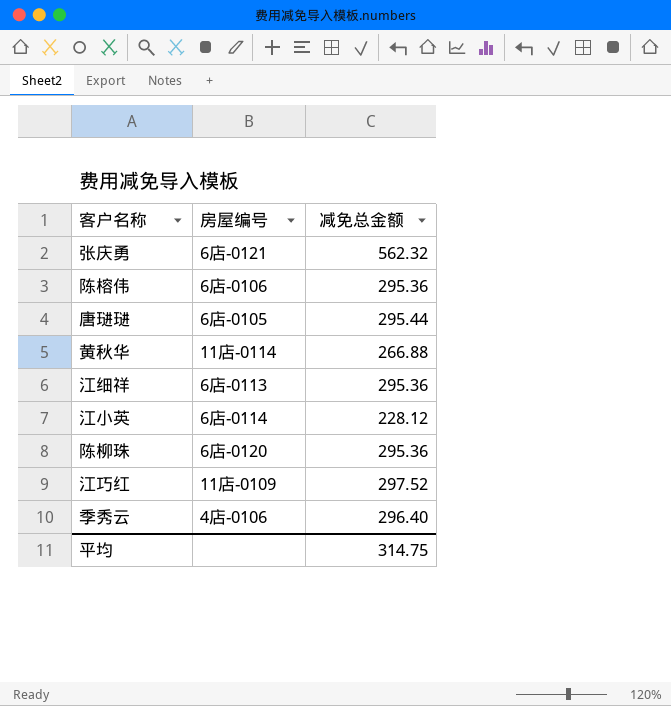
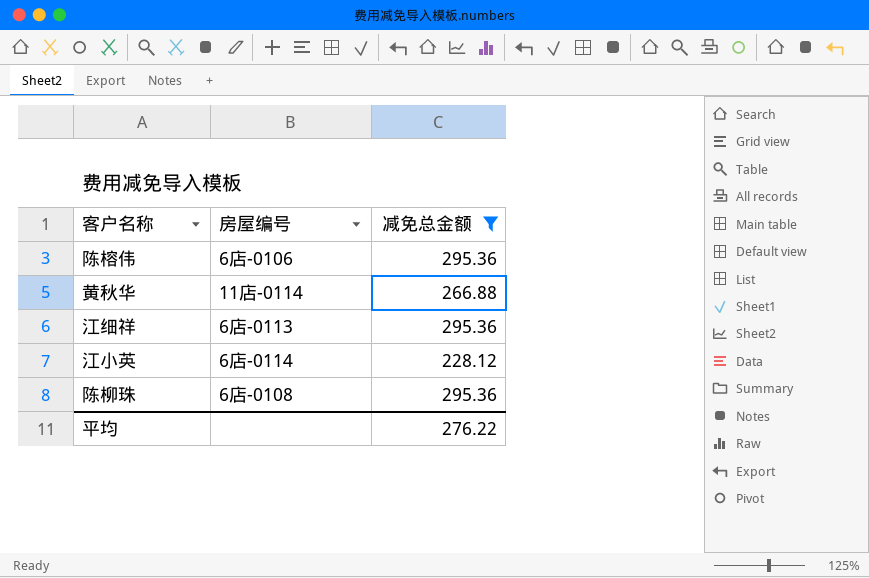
filter: none -> 减免总金额 <= 295.36
陈柳珠 | 房屋编号: 6店-0120 -> 6店-0108
平均 | 减免总金额: 314.75 -> 276.22

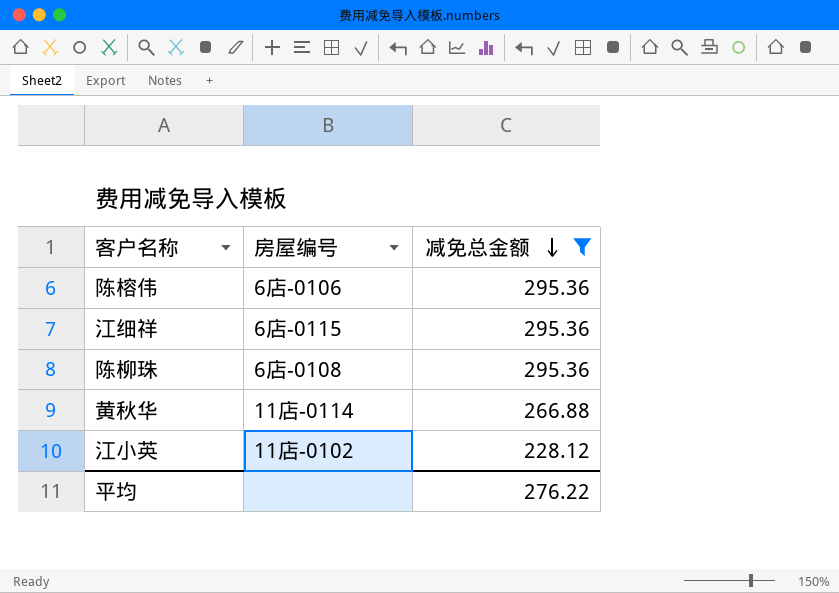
row order: none -> 减免总金额 descending
江细祥 | 房屋编号: 6店-0113 -> 6店-0115
江小英 | 房屋编号: 6店-0114 -> 11店-0102

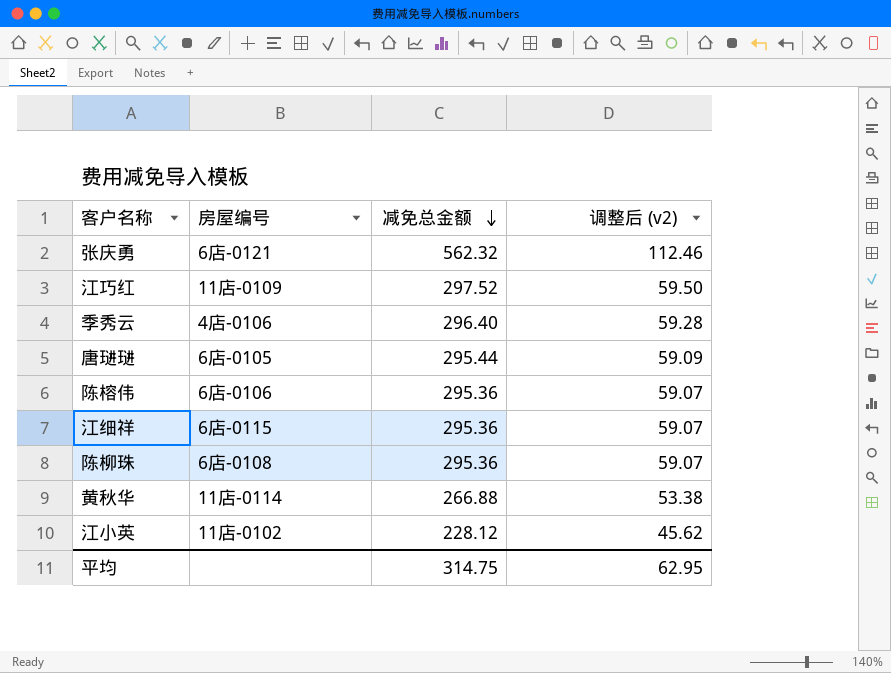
filter: 减免总金额 <= 295.36 -> none
column 调整后 (v2) | formula: none -> [减免总金额] * 0.2
平均 | 减免总金额: 276.22 -> 314.75

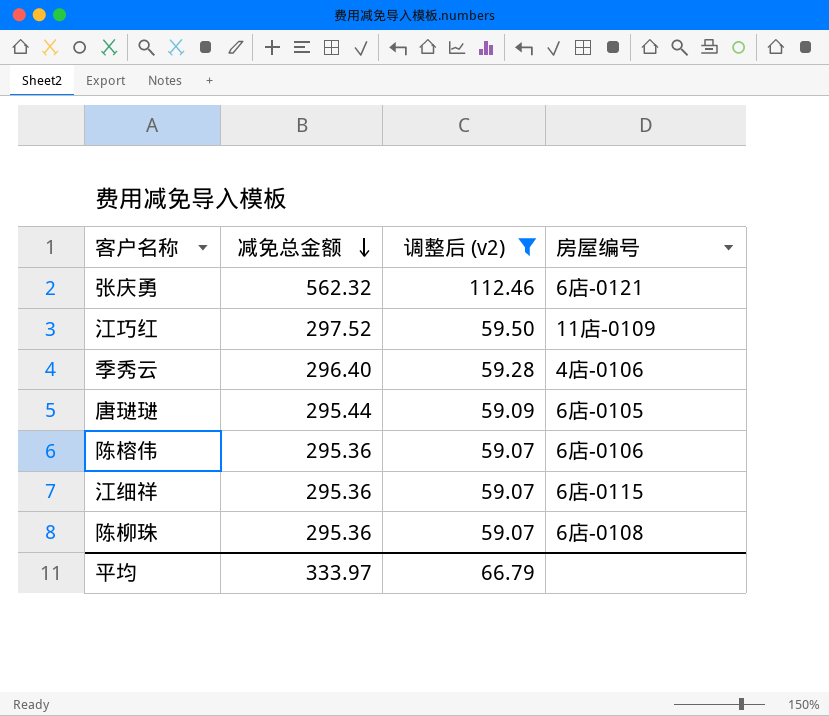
filter: none -> 调整后 (v2) >= 59.07
column 房屋编号 | position: 2 -> 4
平均 | 减免总金额: 314.75 -> 333.97
平均 | 调整后 (v2): 62.95 -> 66.79

